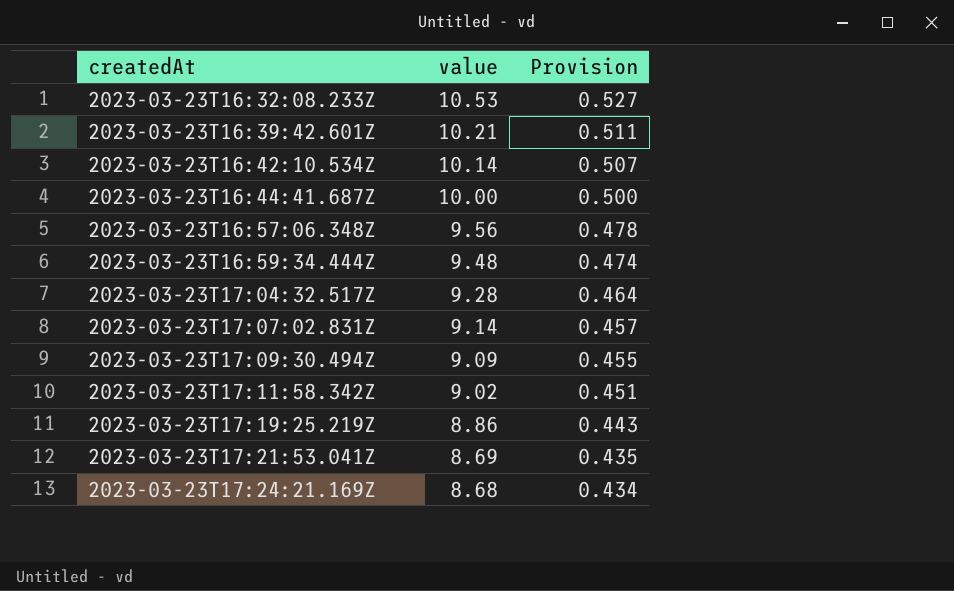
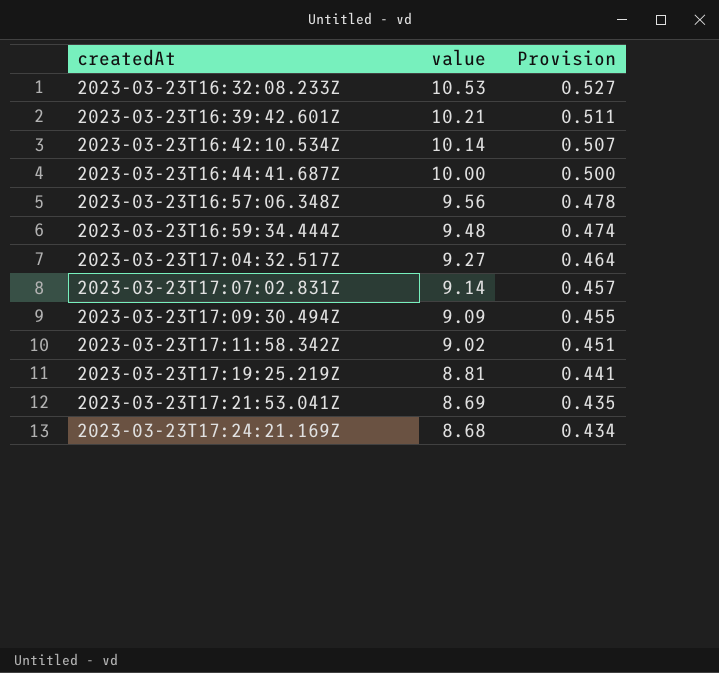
2023-03-23T17:04:32.517Z | value: 9.28 -> 9.27
2023-03-23T17:19:25.219Z | value: 8.86 -> 8.81
2023-03-23T17:19:25.219Z | Provision: 0.443 -> 0.441

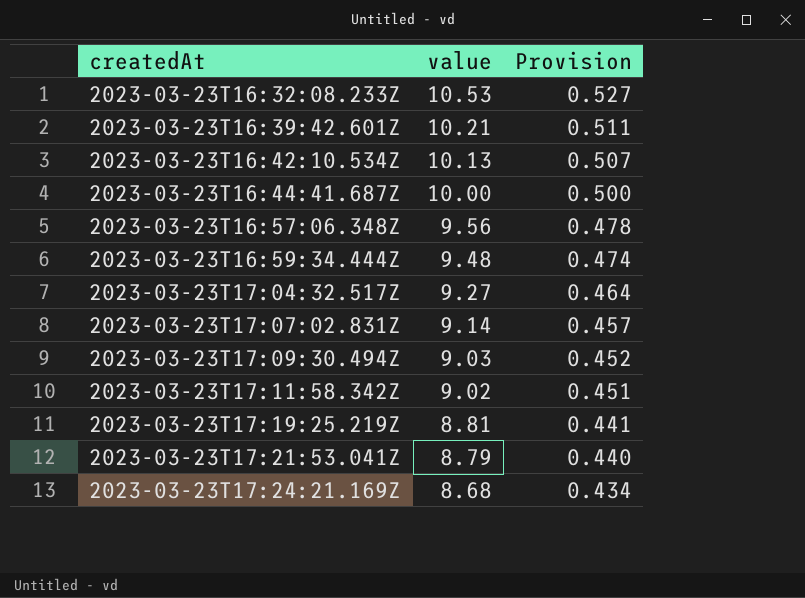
2023-03-23T16:42:10.534Z | value: 10.14 -> 10.13
2023-03-23T17:09:30.494Z | value: 9.09 -> 9.03
2023-03-23T17:09:30.494Z | Provision: 0.455 -> 0.452
2023-03-23T17:21:53.041Z | value: 8.69 -> 8.79
2023-03-23T17:21:53.041Z | Provision: 0.435 -> 0.440

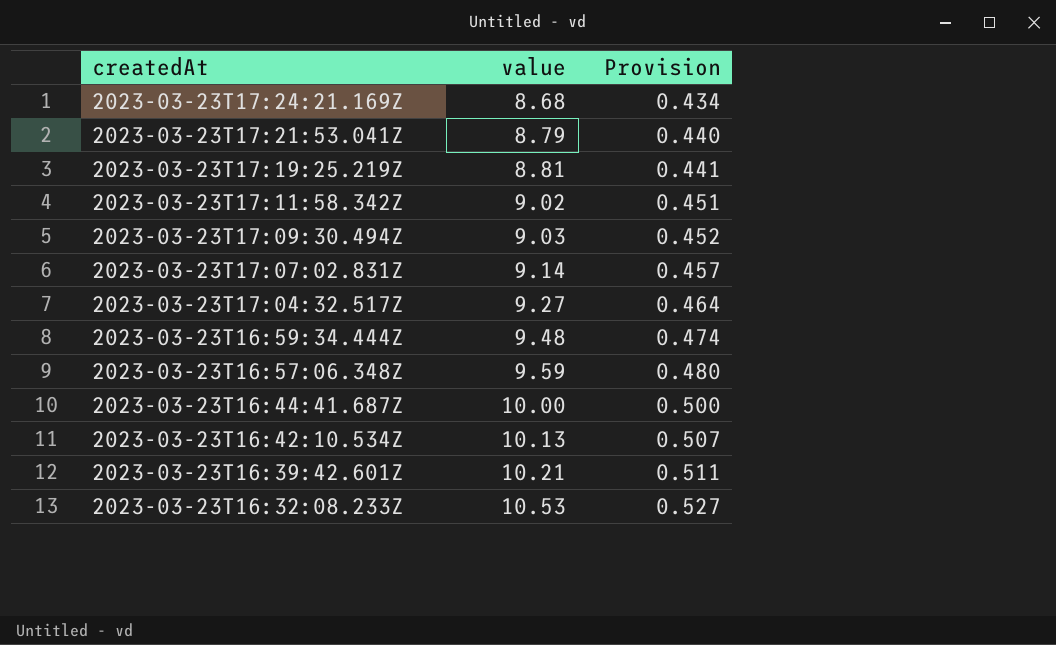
row order: createdAt ascending -> createdAt descending
2023-03-23T16:57:06.348Z | value: 9.56 -> 9.59
2023-03-23T16:57:06.348Z | Provision: 0.478 -> 0.480

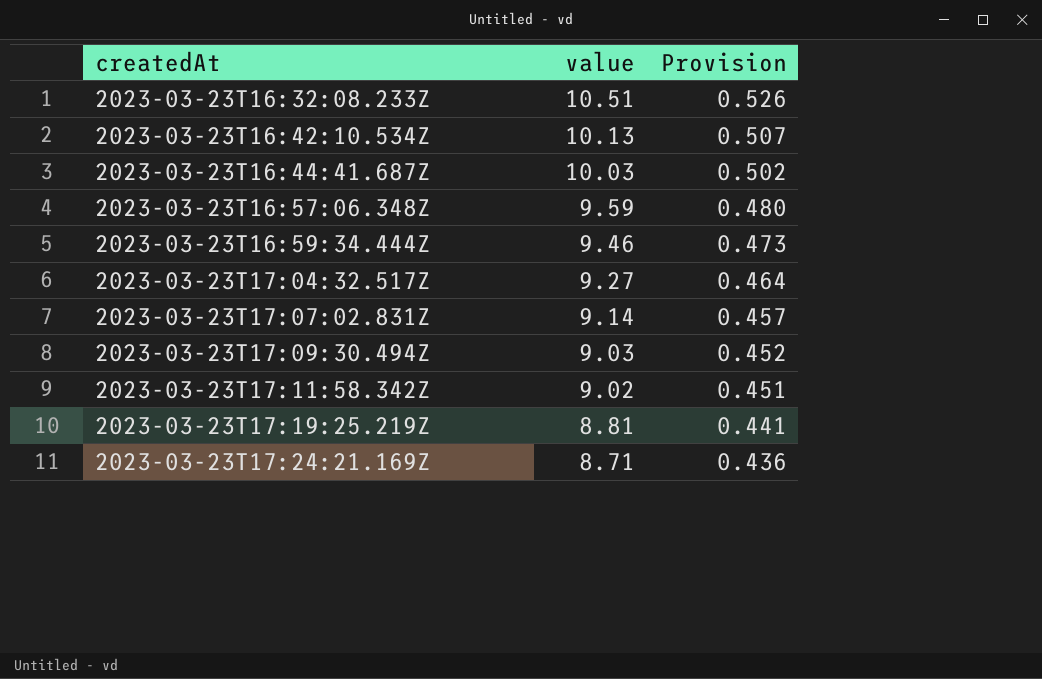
row order: createdAt descending -> createdAt ascending
row 2023-03-23T17:21:53.041Z: 8.79 | 0.440 -> none
row 2023-03-23T16:39:42.601Z: 10.21 | 0.511 -> none
2023-03-23T16:32:08.233Z | value: 10.53 -> 10.51
2023-03-23T16:32:08.233Z | Provision: 0.527 -> 0.526
2023-03-23T16:44:41.687Z | value: 10.00 -> 10.03
2023-03-23T16:44:41.687Z | Provision: 0.500 -> 0.502
2023-03-23T16:59:34.444Z | value: 9.48 -> 9.46
2023-03-23T16:59:34.444Z | Provision: 0.474 -> 0.473
2023-03-23T17:24:21.169Z | value: 8.68 -> 8.71
2023-03-23T17:24:21.169Z | Provision: 0.434 -> 0.436

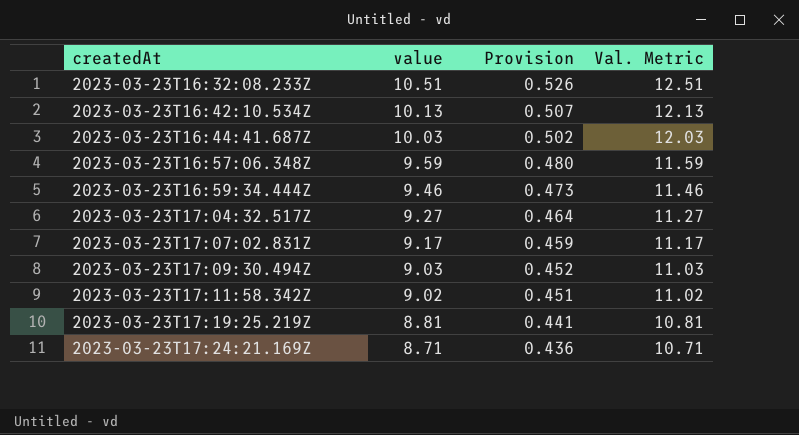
column Val. Metric | formula: none -> [value] + 2
2023-03-23T17:07:02.831Z | value: 9.14 -> 9.17
2023-03-23T17:07:02.831Z | Provision: 0.457 -> 0.459

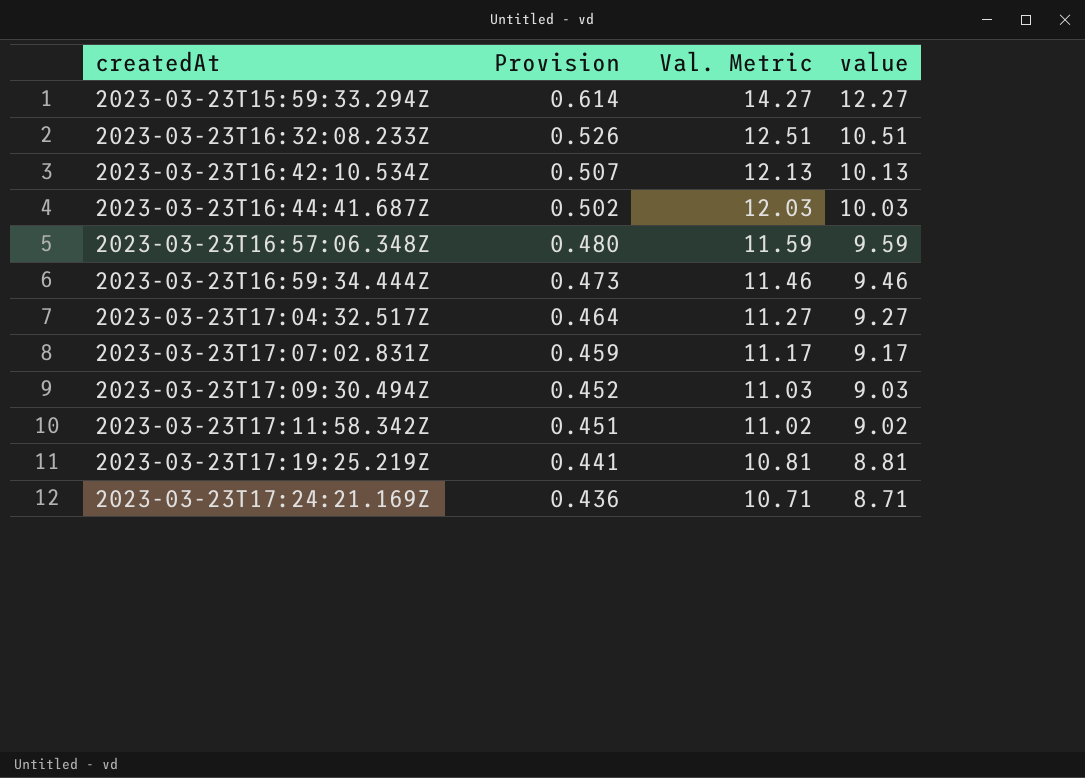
column value | position: 2 -> 4
row 2023-03-23T15:59:33.294Z: none -> 0.614 | 14.27 | 12.27

